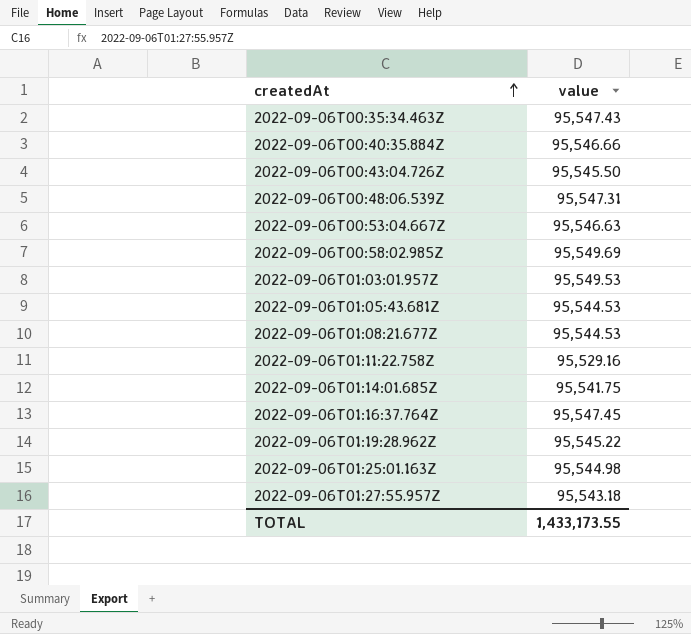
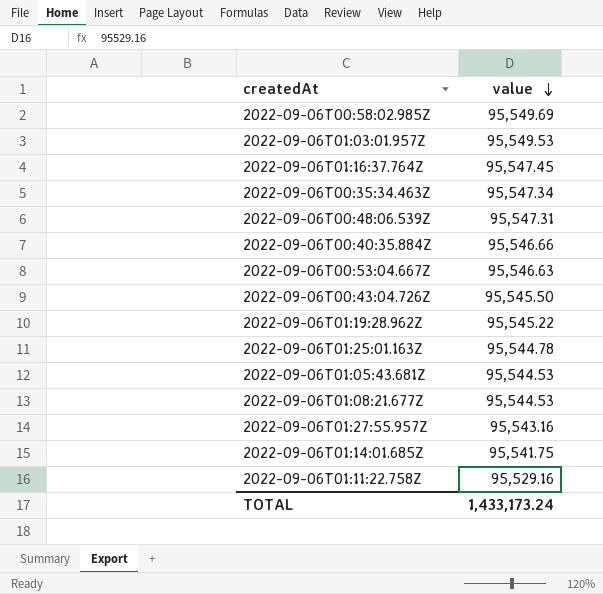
row order: createdAt ascending -> value descending
2022-09-06T00:35:34.463Z | value: 95,547.43 -> 95,547.34
2022-09-06T01:25:01.163Z | value: 95,544.98 -> 95,544.78
2022-09-06T01:27:55.957Z | value: 95,543.18 -> 95,543.16
TOTAL | value: 1,433,173.55 -> 1,433,173.24

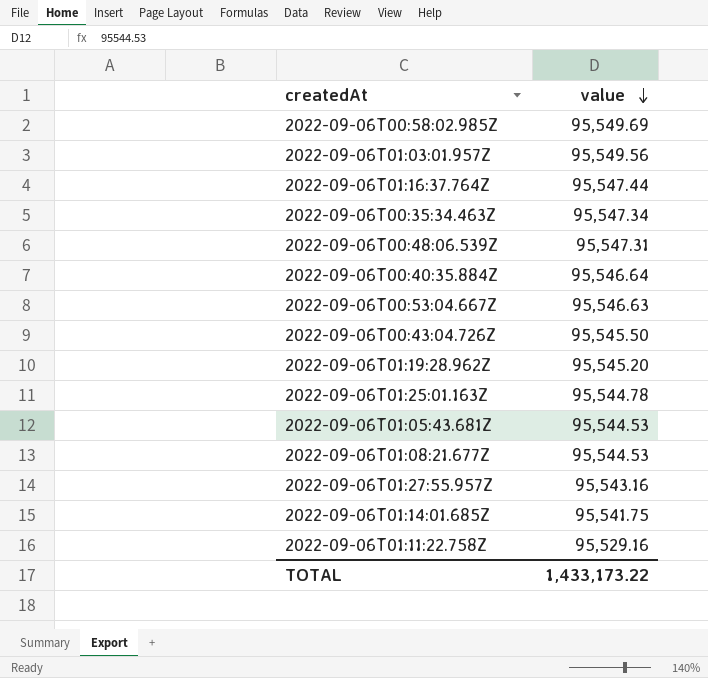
2022-09-06T01:03:01.957Z | value: 95,549.53 -> 95,549.56
2022-09-06T01:16:37.764Z | value: 95,547.45 -> 95,547.44
2022-09-06T00:40:35.884Z | value: 95,546.66 -> 95,546.64
2022-09-06T01:19:28.962Z | value: 95,545.22 -> 95,545.20
TOTAL | value: 1,433,173.24 -> 1,433,173.22

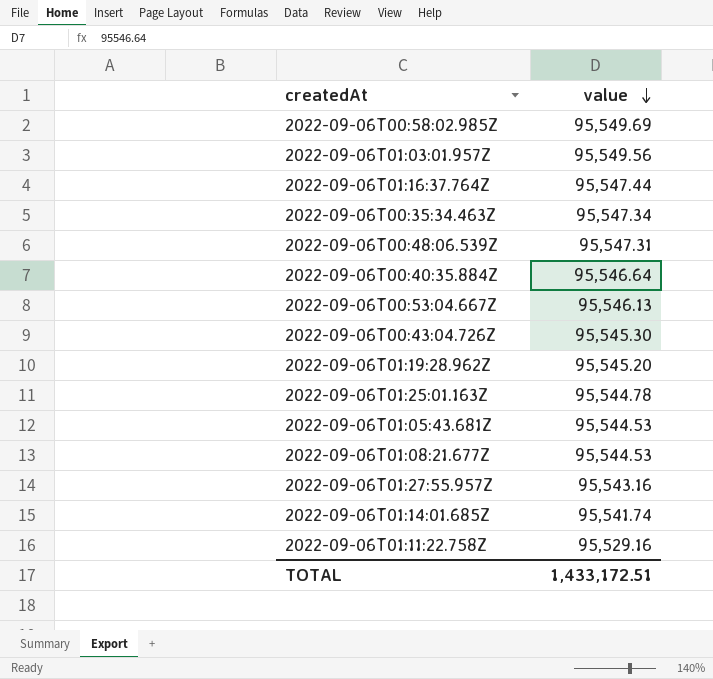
2022-09-06T00:53:04.667Z | value: 95,546.63 -> 95,546.13
2022-09-06T00:43:04.726Z | value: 95,545.50 -> 95,545.30
2022-09-06T01:14:01.685Z | value: 95,541.75 -> 95,541.74
TOTAL | value: 1,433,173.22 -> 1,433,172.51

